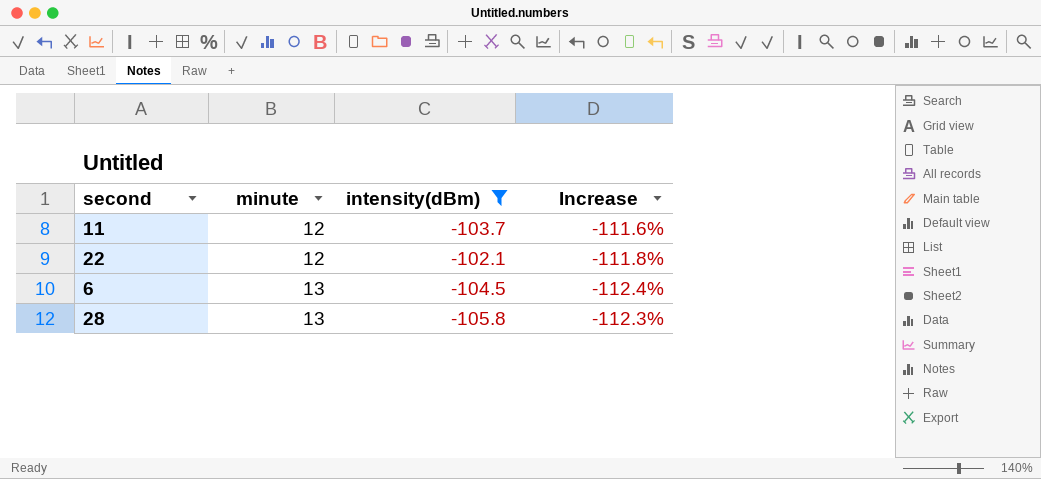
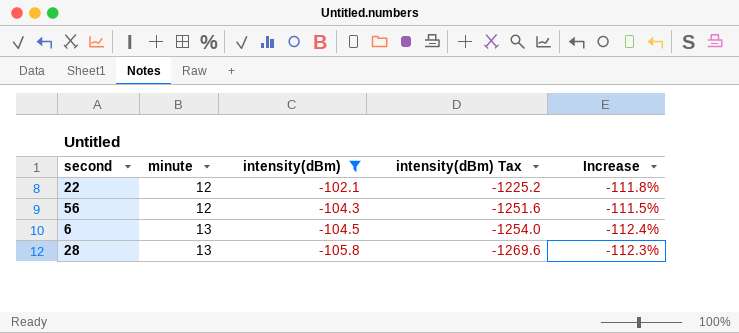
column intensity(dBm) Tax | formula: none -> [intensity(dBm)] * 12
row 11: 12 | -103.7 | -111.6% -> none
row 56: none -> 12 | -104.3 | -1251.6 | -111.5%

